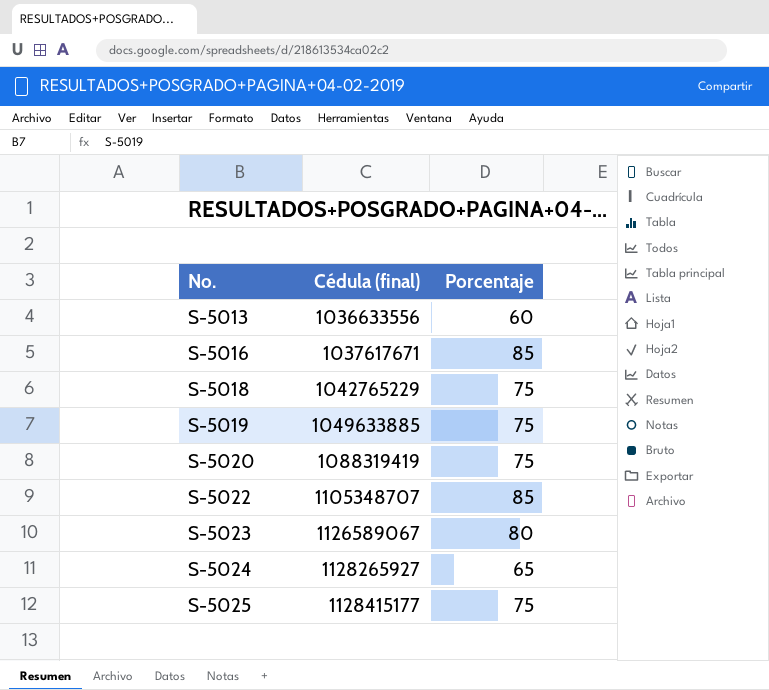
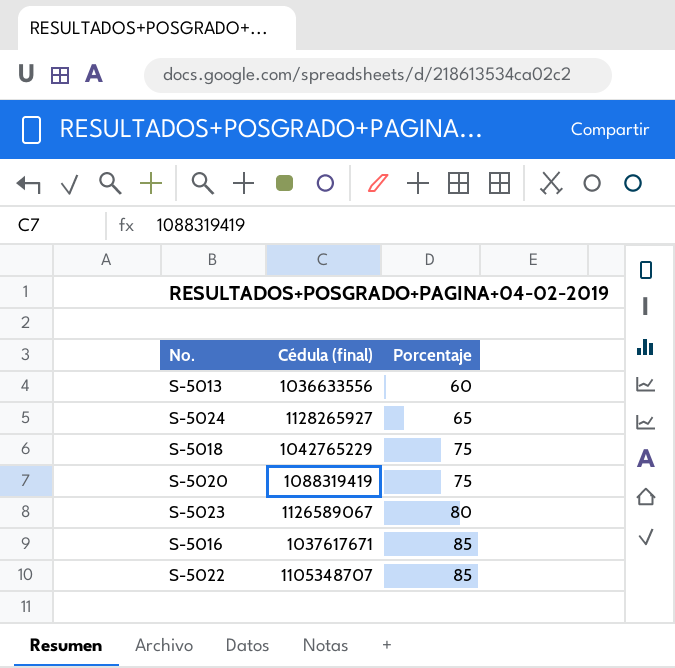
row order: No. ascending -> Porcentaje ascending
row S-5019: 1049633885 | 75 -> none
row S-5025: 1128415177 | 75 -> none

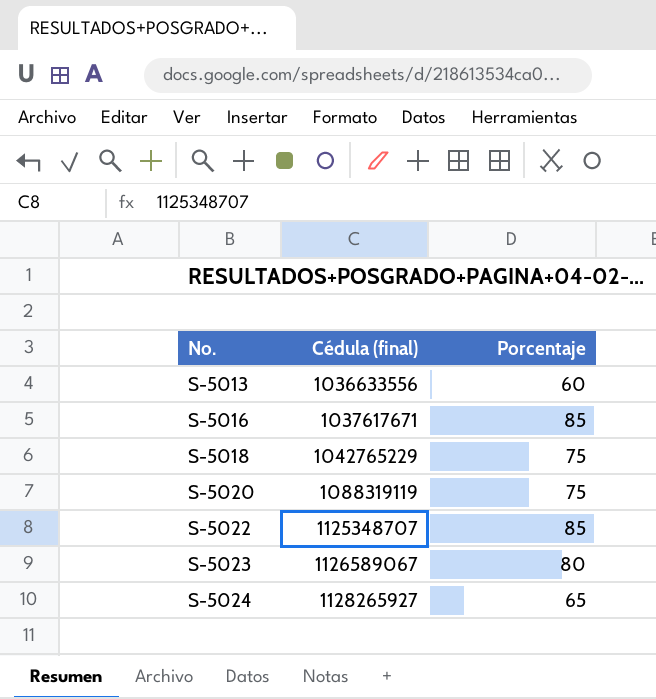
row order: Porcentaje ascending -> No. ascending
S-5020 | Cédula (final): 1088319419 -> 1088319119
S-5022 | Cédula (final): 1105348707 -> 1125348707

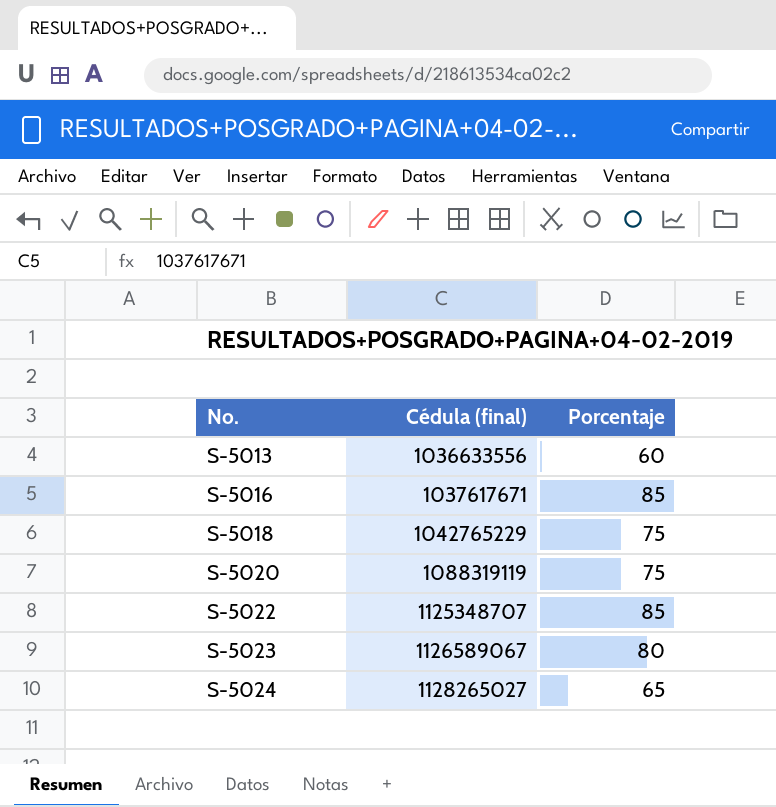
S-5024 | Cédula (final): 1128265927 -> 1128265027

